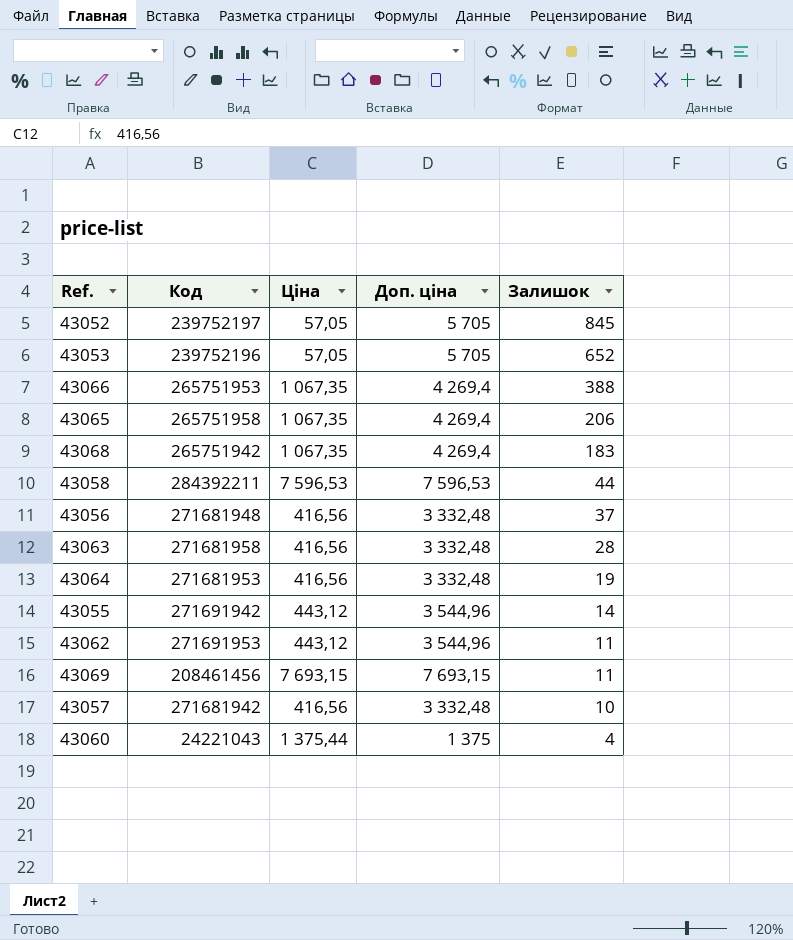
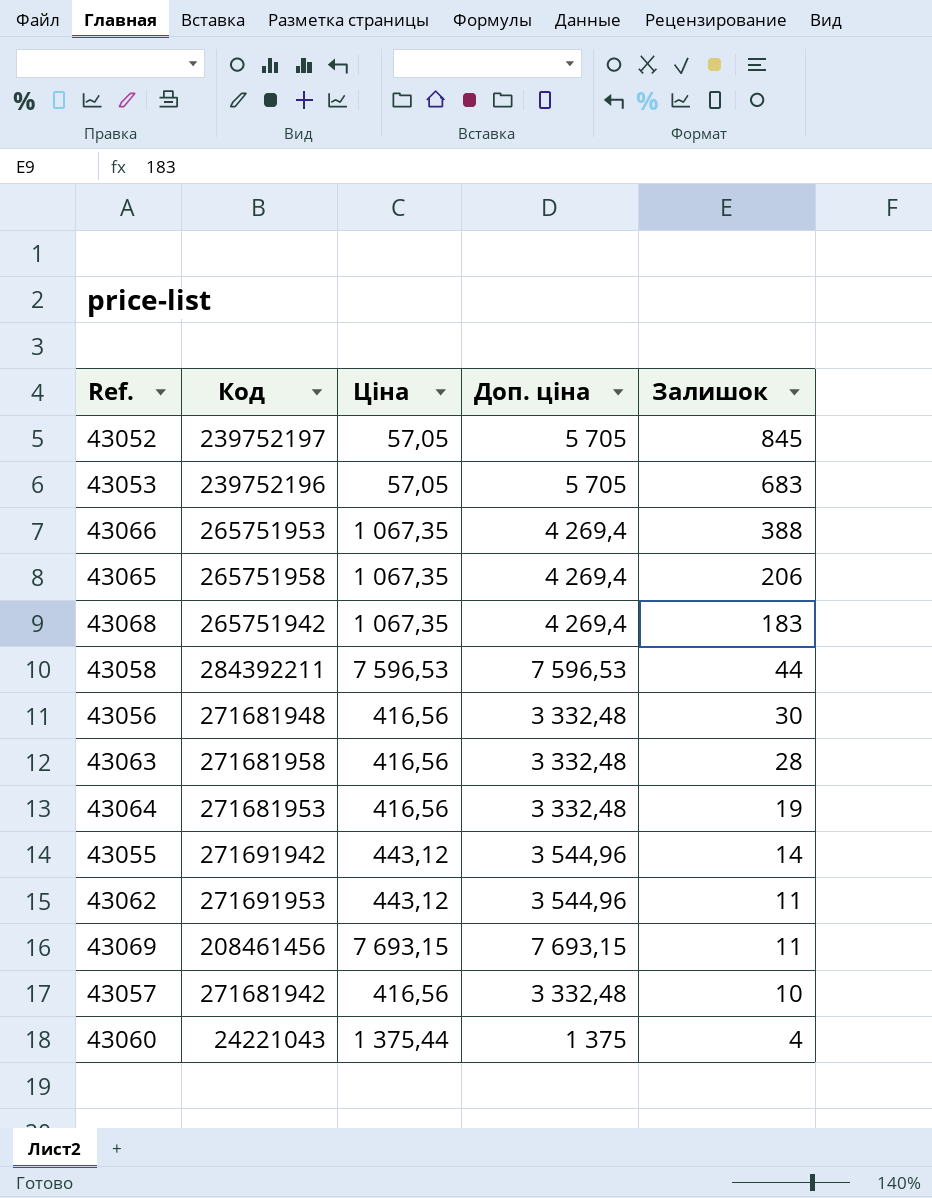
43053 | Залишок: 652 -> 683
43056 | Залишок: 37 -> 30

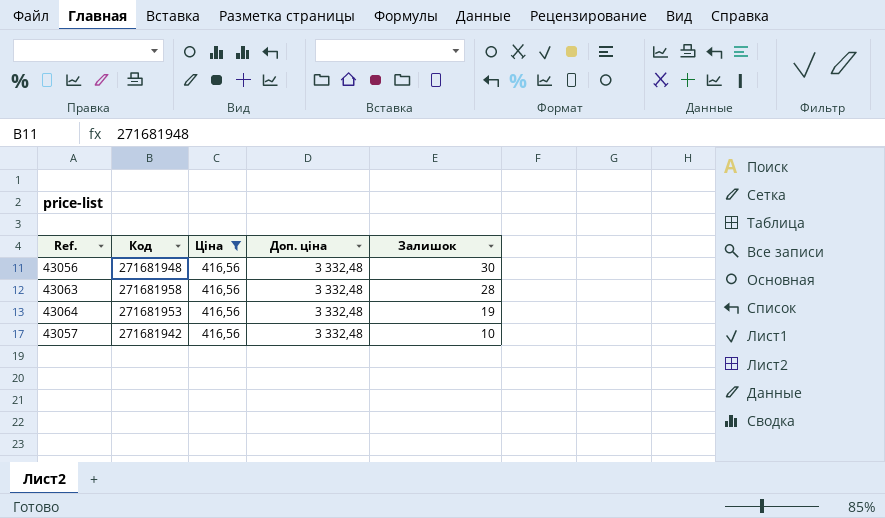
filter: none -> Ціна = 416,56

